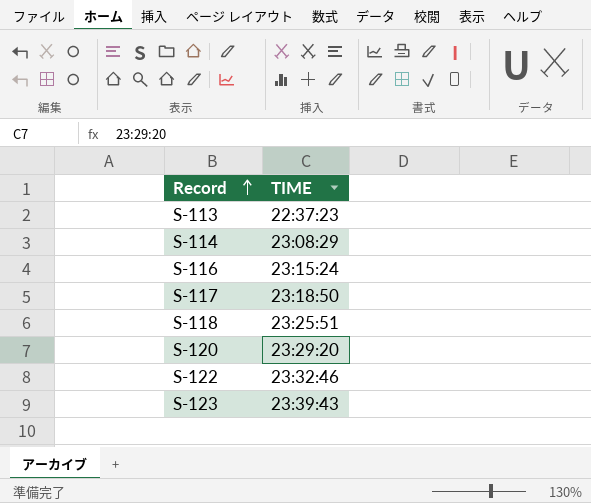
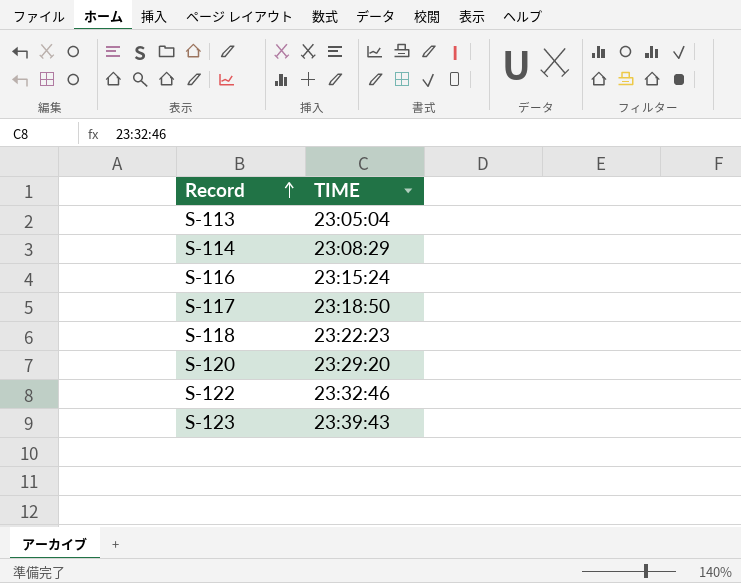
S-113 | TIME: 22:37:23 -> 23:05:04
S-118 | TIME: 23:25:51 -> 23:22:23

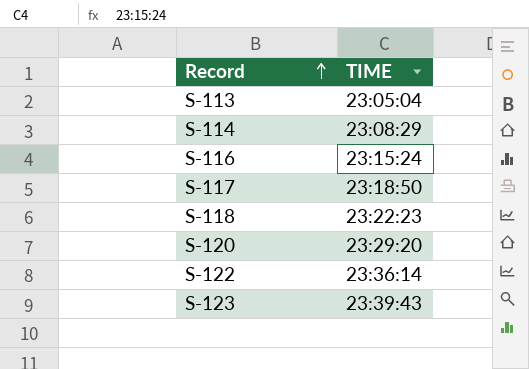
S-122 | TIME: 23:32:46 -> 23:36:14

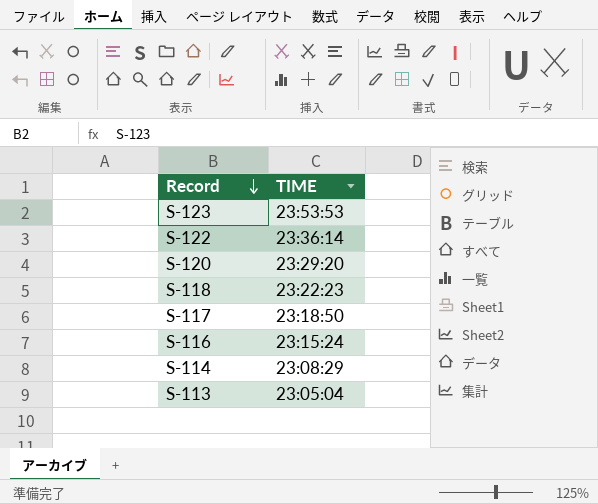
row order: Record ascending -> Record descending
S-123 | TIME: 23:39:43 -> 23:53:53

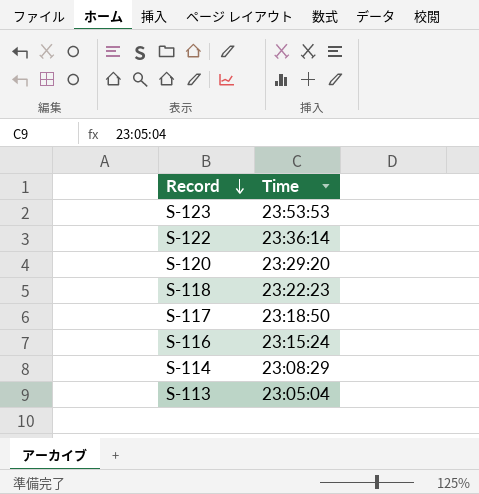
column name: TIME -> Time

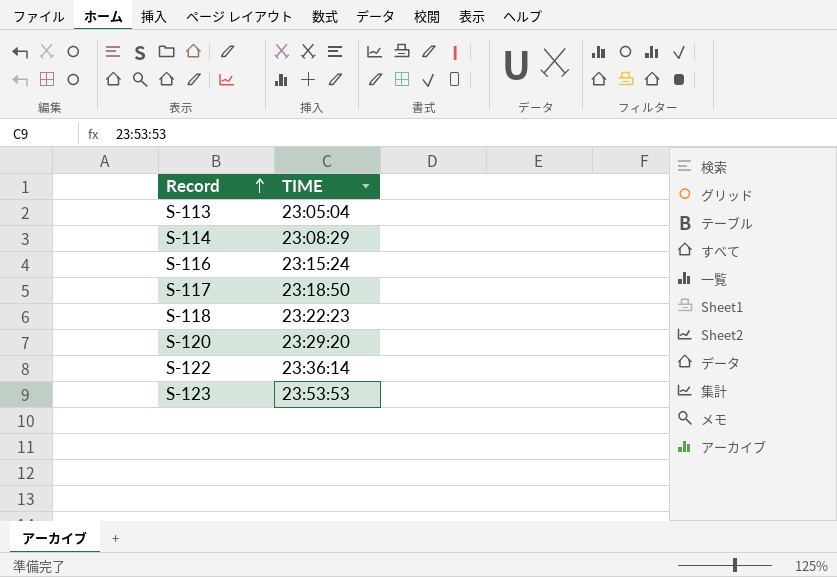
row order: Record descending -> Record ascending
column name: Time -> TIME

